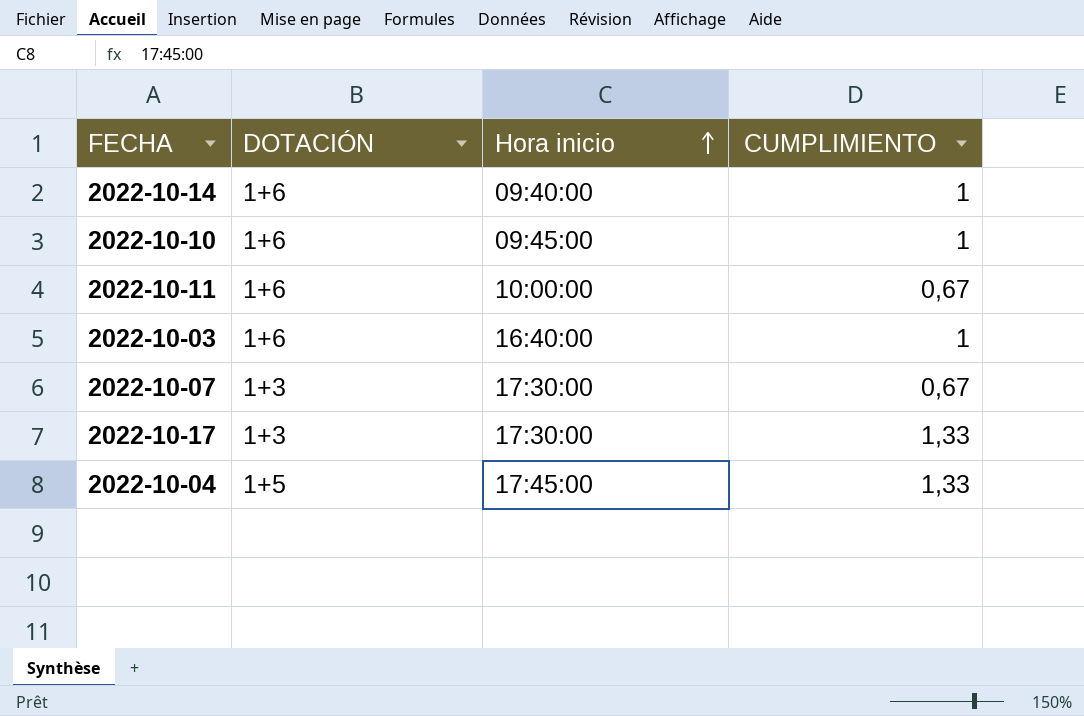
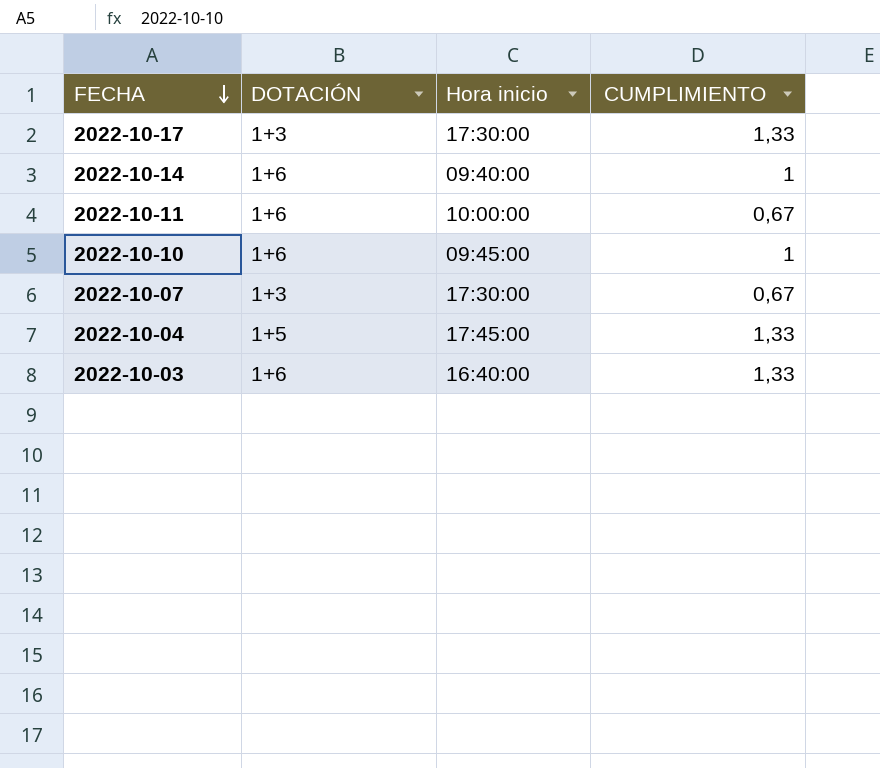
row order: Hora inicio ascending -> FECHA descending
2022-10-03 | CUMPLIMIENTO: 1 -> 1,33

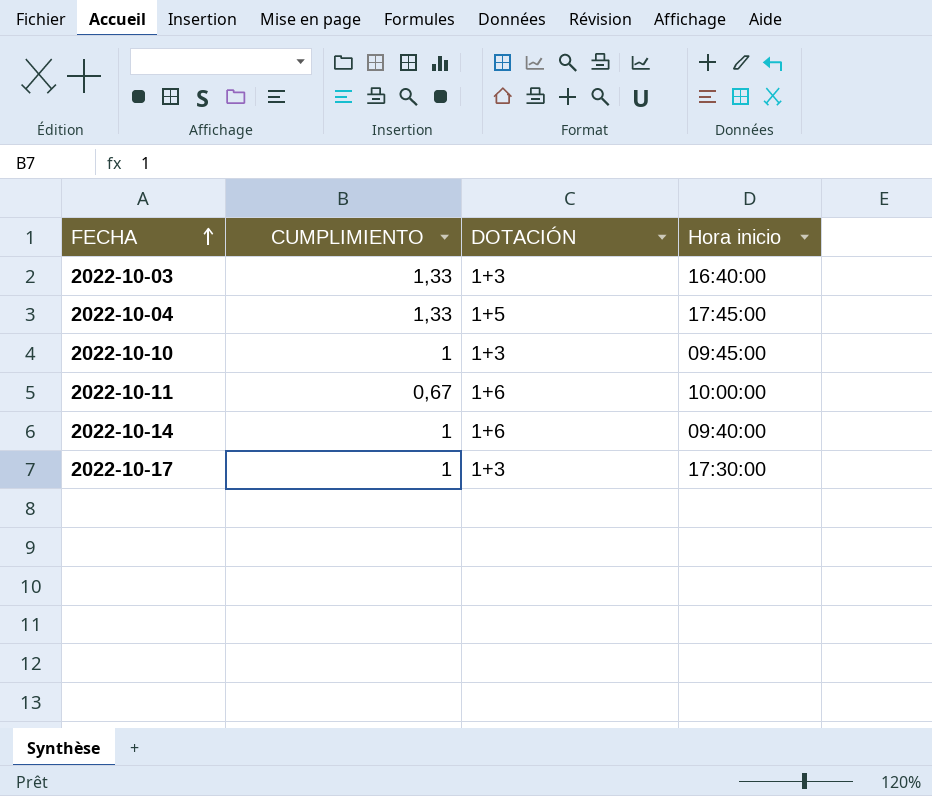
row order: FECHA descending -> FECHA ascending
column CUMPLIMIENTO | position: 4 -> 2
row 2022-10-07: 1+3 | 17:30:00 | 0,67 -> none
2022-10-03 | DOTACIÓN: 1+6 -> 1+3
2022-10-10 | DOTACIÓN: 1+6 -> 1+3
2022-10-17 | CUMPLIMIENTO: 1,33 -> 1

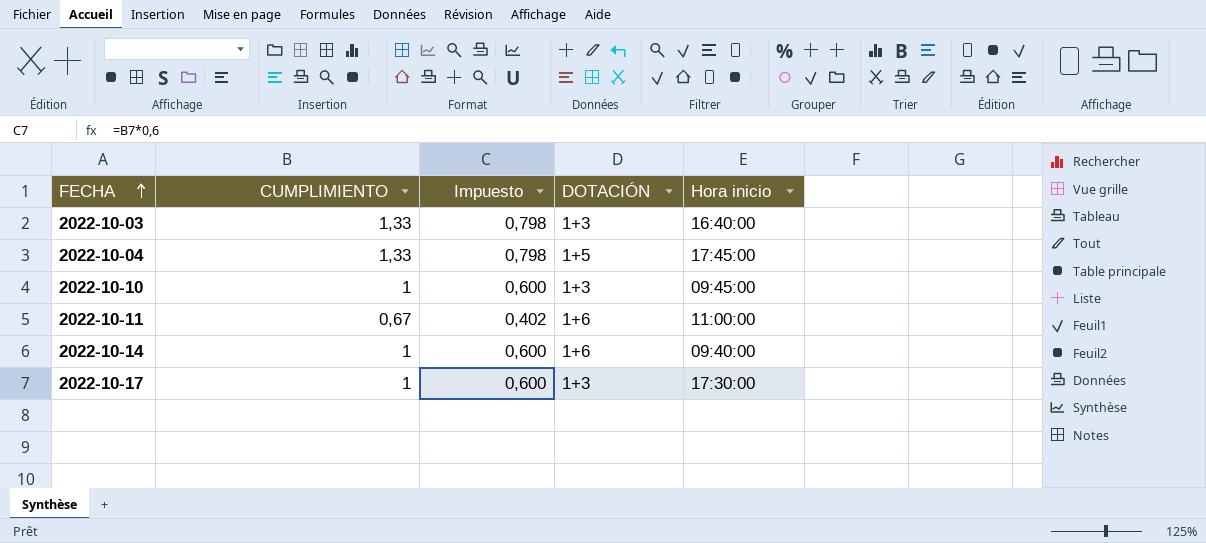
column Impuesto | formula: none -> [CUMPLIMIENTO] * 0,6
2022-10-11 | Hora inicio: 10:00:00 -> 11:00:00

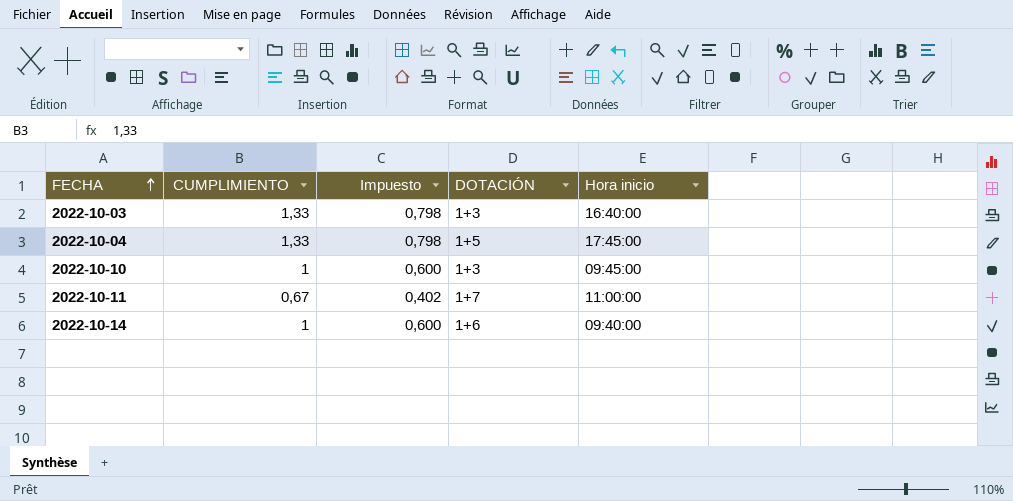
row 2022-10-17: 1 | 0,600 | 1+3 | 17:30:00 -> none
2022-10-11 | DOTACIÓN: 1+6 -> 1+7

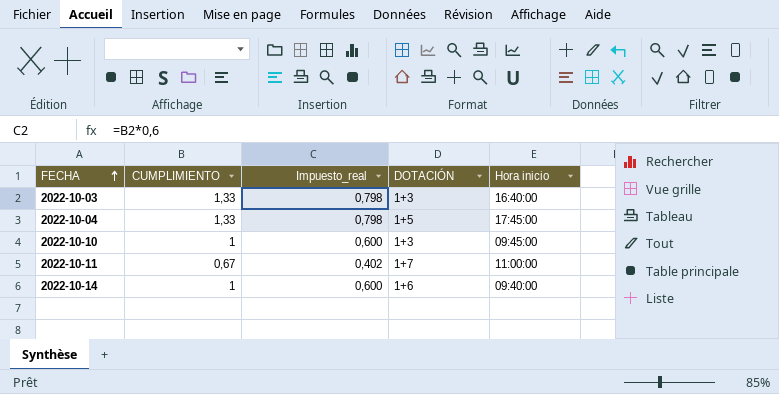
column name: Impuesto -> Impuesto_real

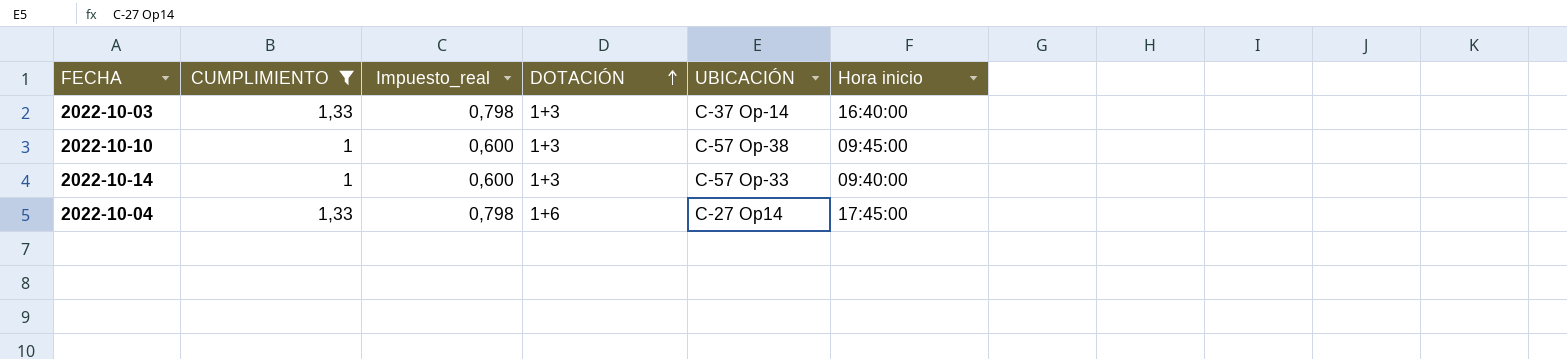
filter: none -> CUMPLIMIENTO != 0,67
row order: FECHA ascending -> DOTACIÓN ascending
column UBICACIÓN | position: none -> 5
2022-10-14 | DOTACIÓN: 1+6 -> 1+3
2022-10-04 | DOTACIÓN: 1+5 -> 1+6

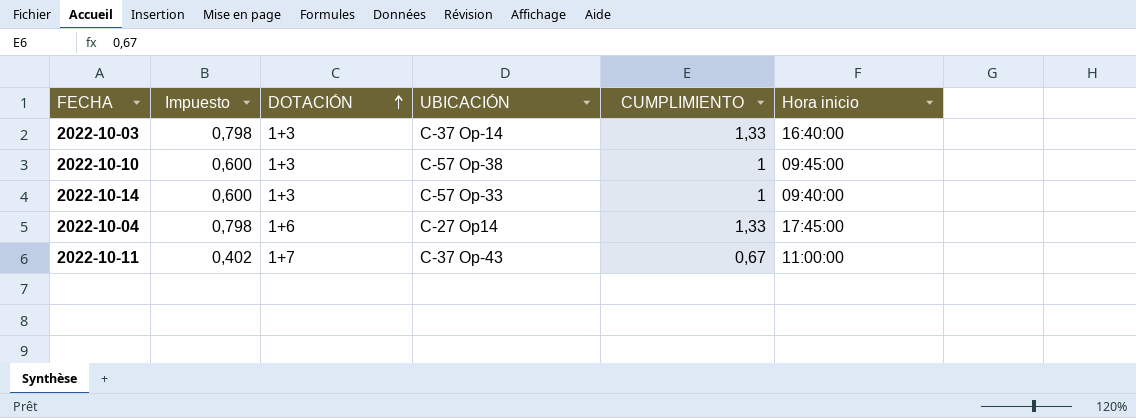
filter: CUMPLIMIENTO != 0,67 -> none
column name: Impuesto_real -> Impuesto
column CUMPLIMIENTO | position: 2 -> 5

